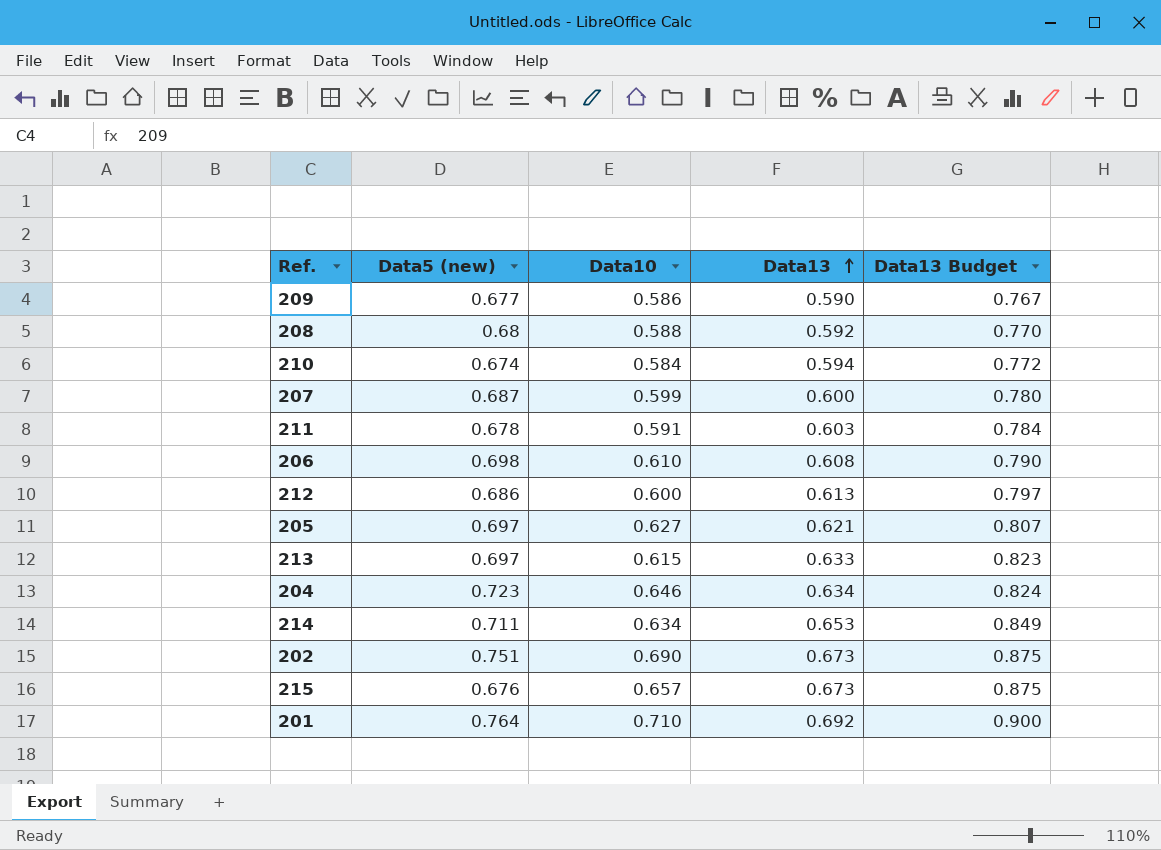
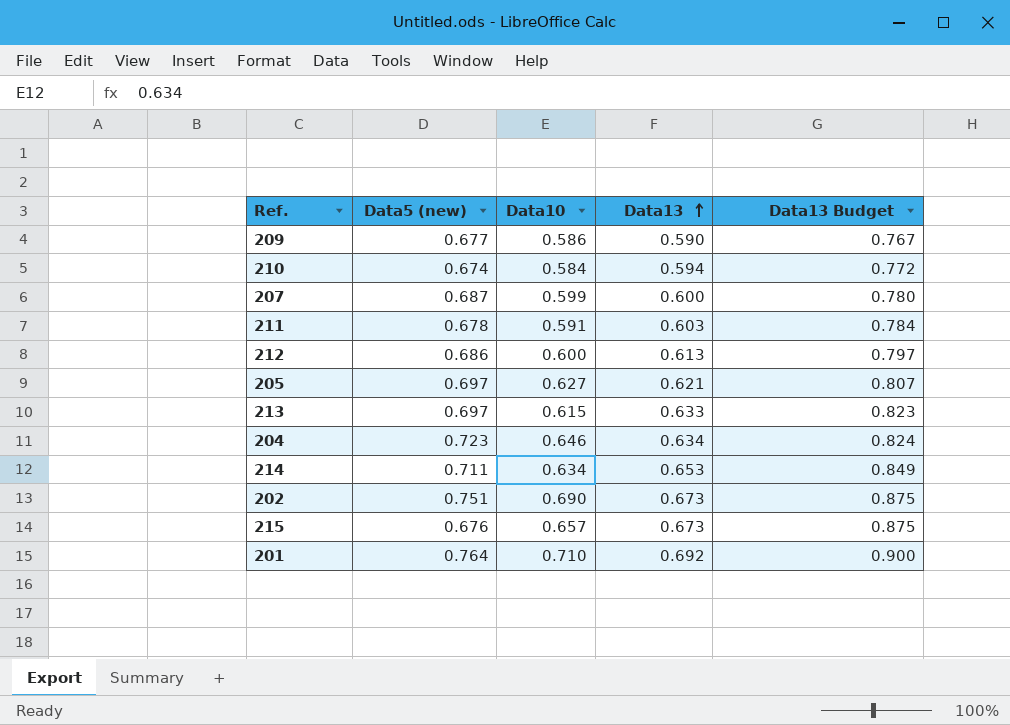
row 208: 0.68 | 0.588 | 0.592 | 0.770 -> none
row 206: 0.698 | 0.610 | 0.608 | 0.790 -> none

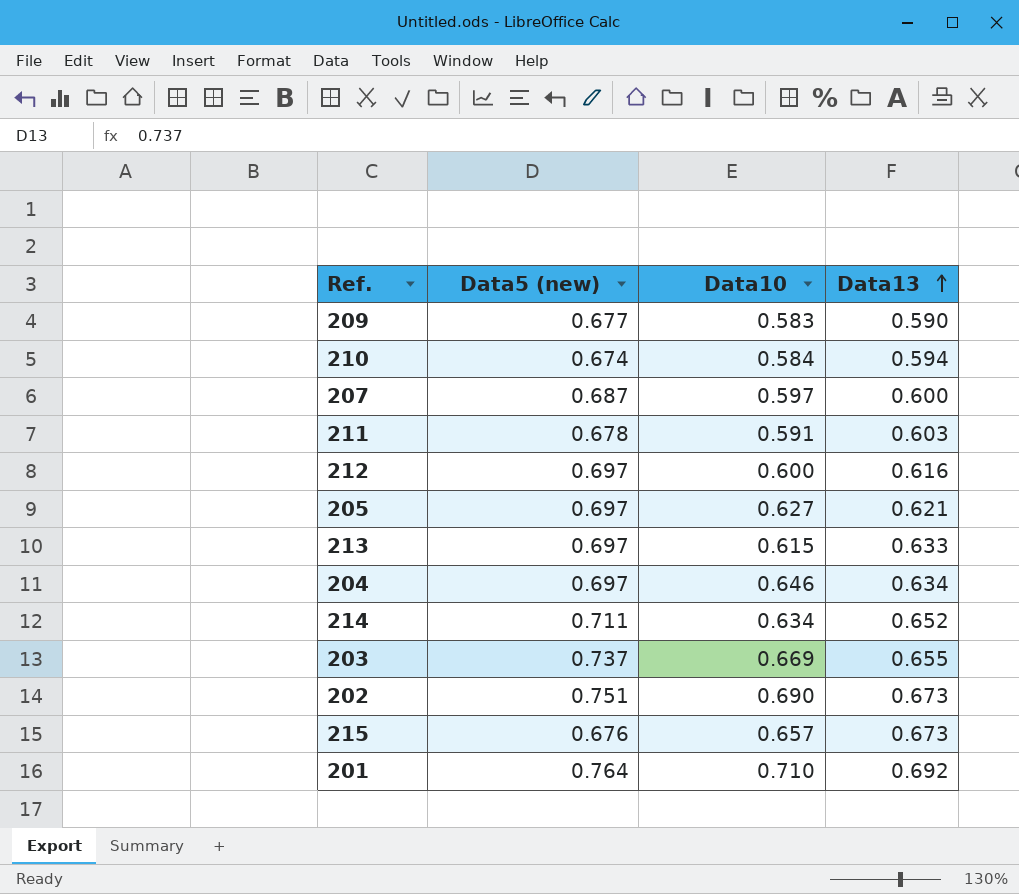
column Data13 Budget | formula: [Data13] * 1.3 -> none
209 | Data10: 0.586 -> 0.583
207 | Data10: 0.599 -> 0.597
212 | Data5 (new): 0.686 -> 0.697
212 | Data13: 0.613 -> 0.616
204 | Data5 (new): 0.723 -> 0.697
214 | Data13: 0.653 -> 0.652
row 203: none -> 0.737 | 0.669 | 0.655

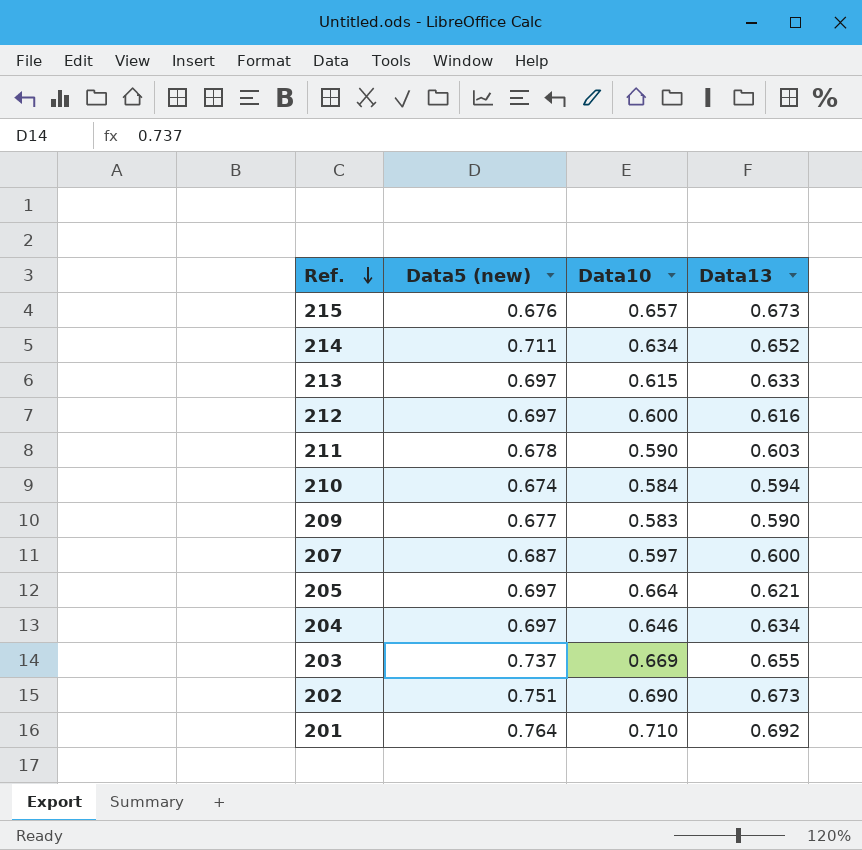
row order: Data13 ascending -> Ref. descending
211 | Data10: 0.591 -> 0.590
205 | Data10: 0.627 -> 0.664

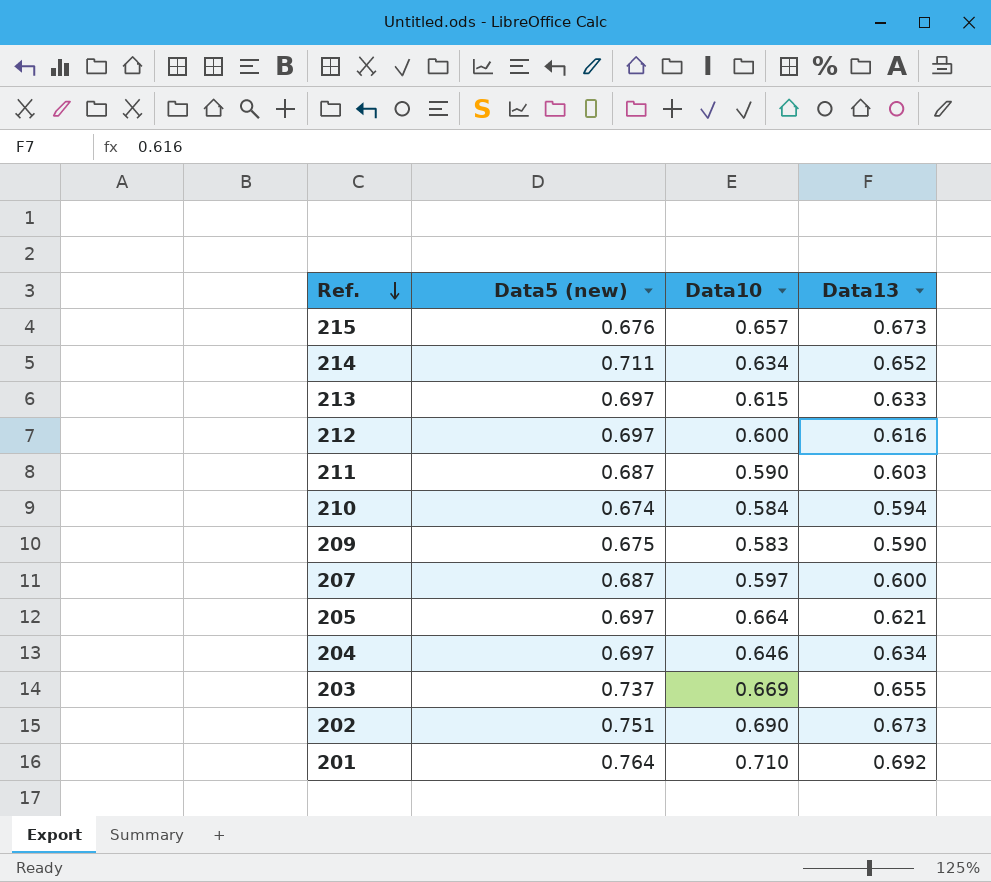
211 | Data5 (new): 0.678 -> 0.687
209 | Data5 (new): 0.677 -> 0.675

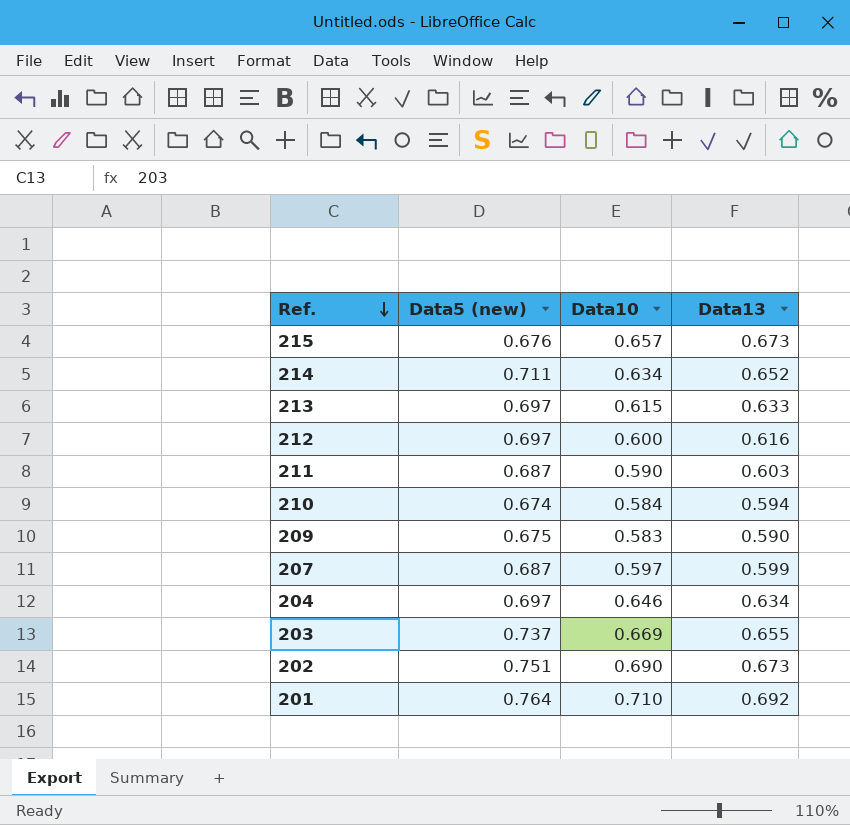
row 205: 0.697 | 0.664 | 0.621 -> none
207 | Data13: 0.600 -> 0.599

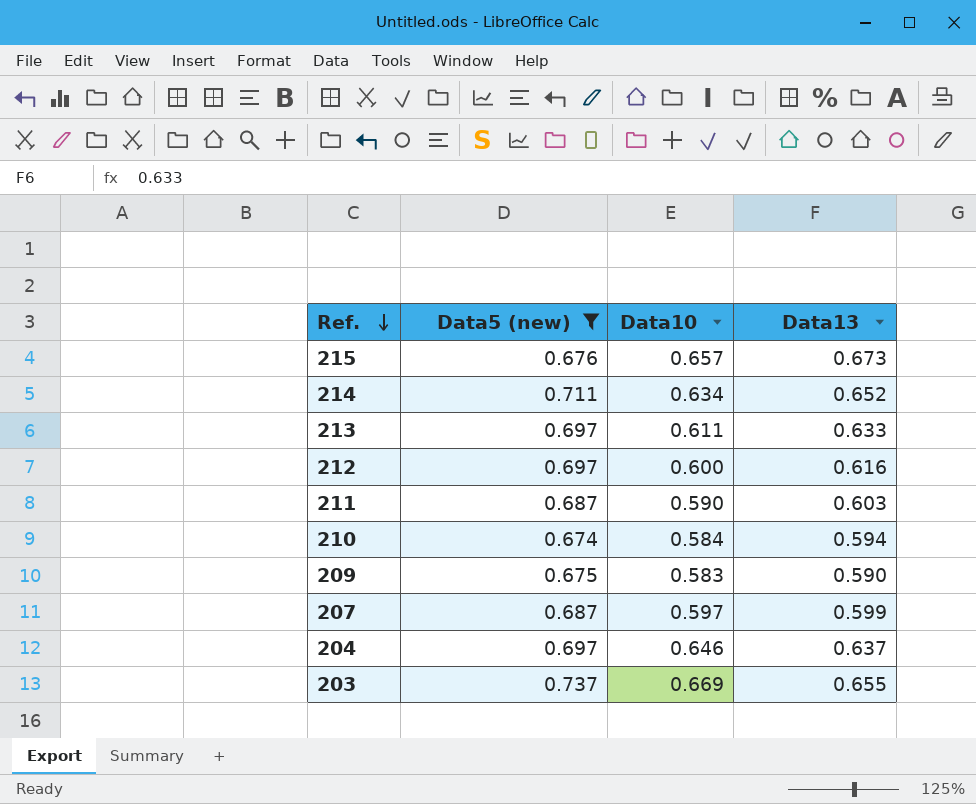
filter: none -> Data5 (new) <= 0.737
213 | Data10: 0.615 -> 0.611
204 | Data13: 0.634 -> 0.637

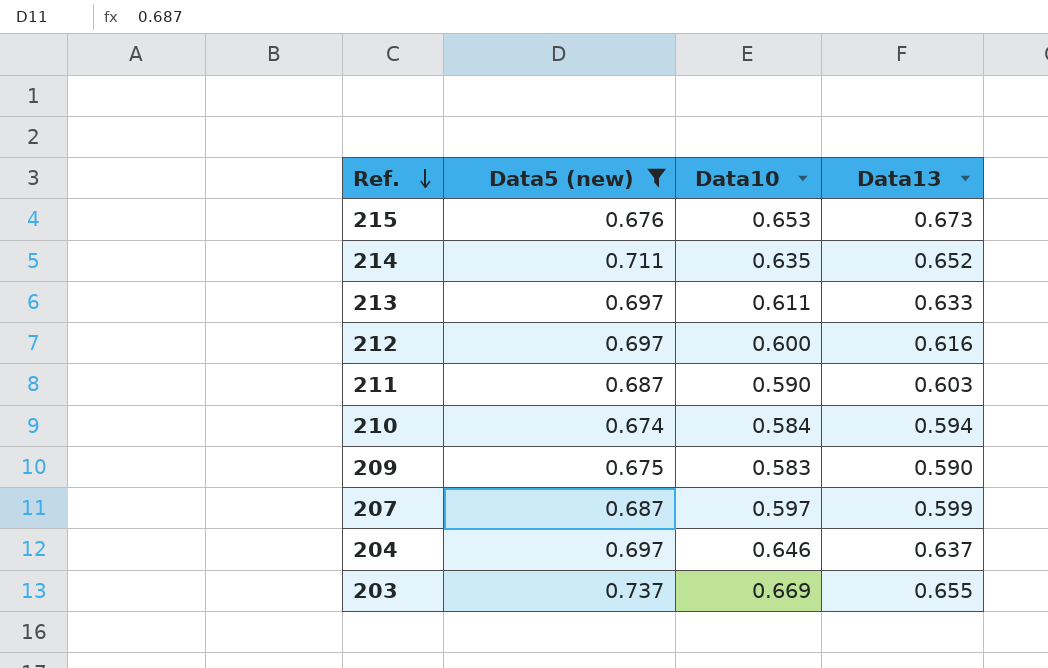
215 | Data10: 0.657 -> 0.653
214 | Data10: 0.634 -> 0.635

